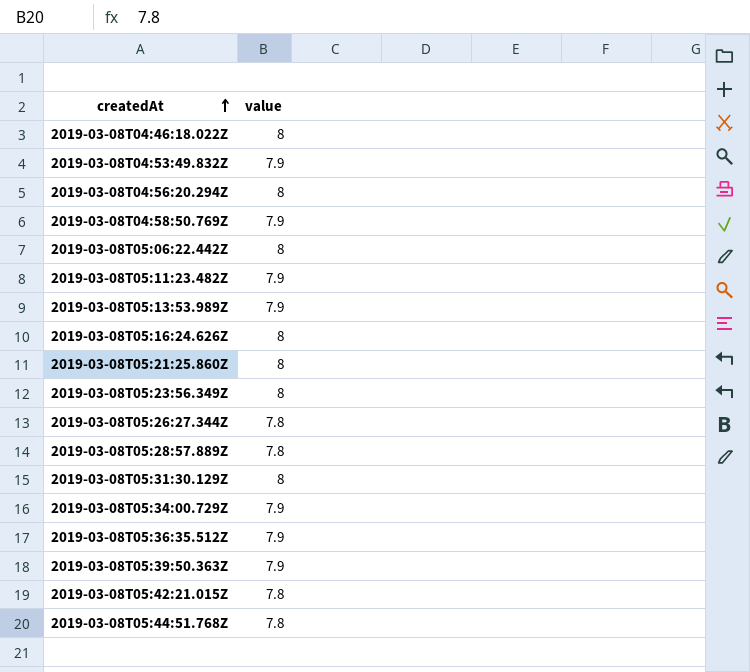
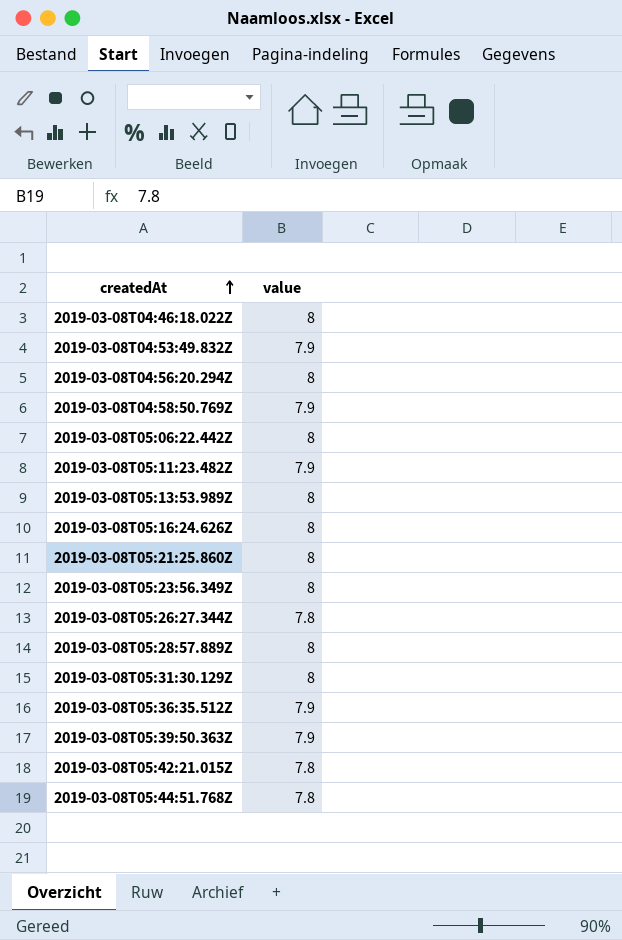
row 2019-03-08T05:34:00.729Z: 7.9 -> none
2019-03-08T05:13:53.989Z | value: 7.9 -> 8
2019-03-08T05:28:57.889Z | value: 7.8 -> 8

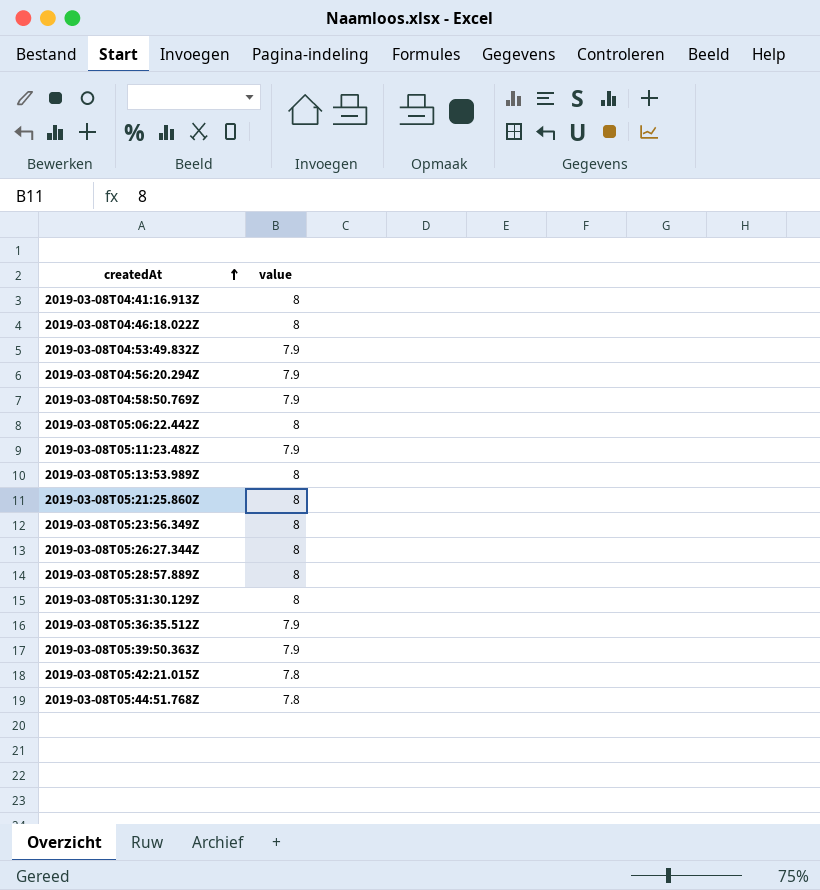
row 2019-03-08T05:16:24.626Z: 8 -> none
row 2019-03-08T04:41:16.913Z: none -> 8
2019-03-08T04:56:20.294Z | value: 8 -> 7.9
2019-03-08T05:26:27.344Z | value: 7.8 -> 8

